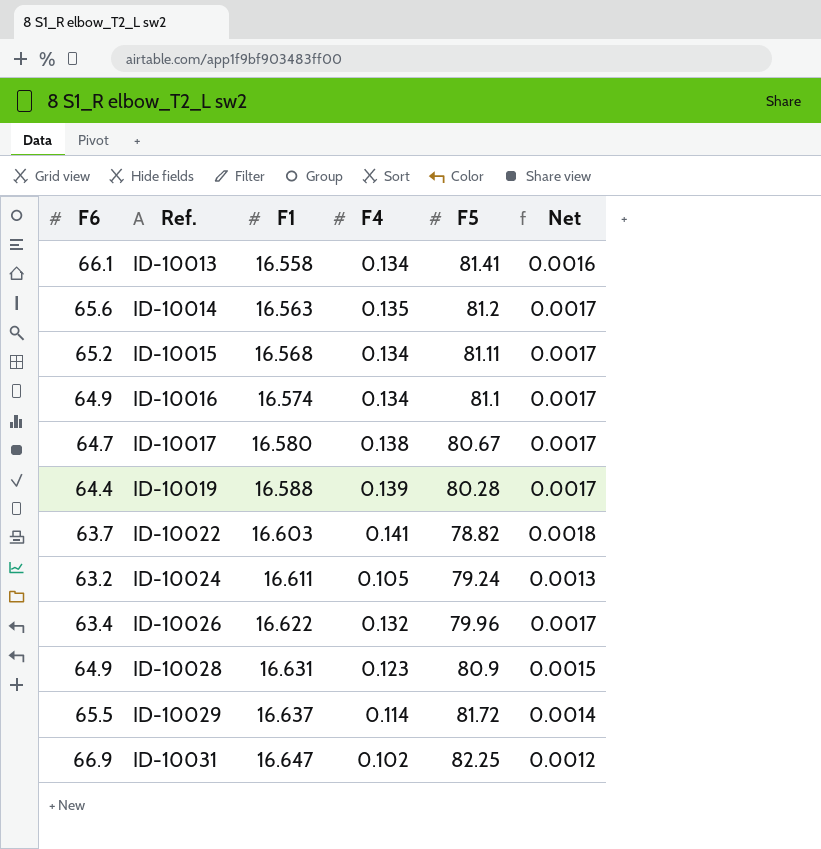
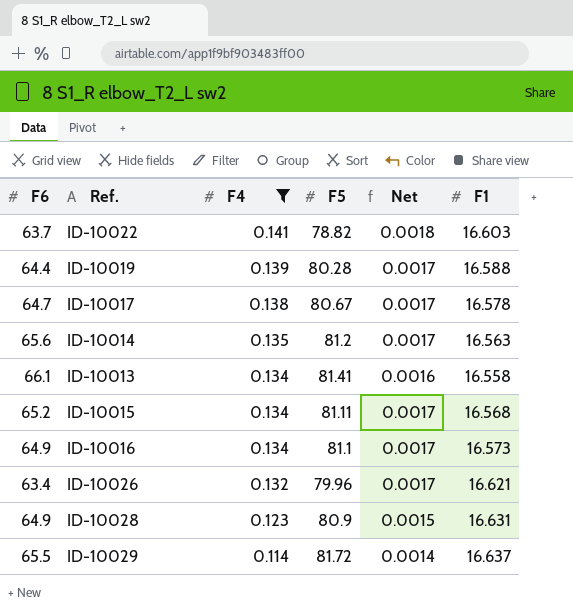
filter: none -> F4 >= 0.114
row order: Ref. ascending -> F4 descending
column F1 | position: 3 -> 6
ID-10017 | F1: 16.580 -> 16.578
ID-10016 | F1: 16.574 -> 16.573
ID-10026 | F1: 16.622 -> 16.621

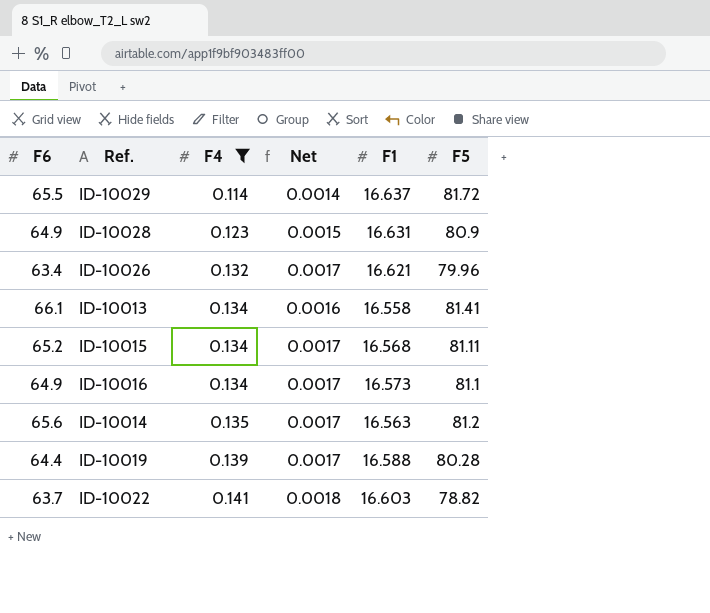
row order: F4 descending -> F4 ascending
column F5 | position: 4 -> 6
row ID-10017: 64.7 | 0.138 | 80.67 | 0.0017 | 16.578 -> none

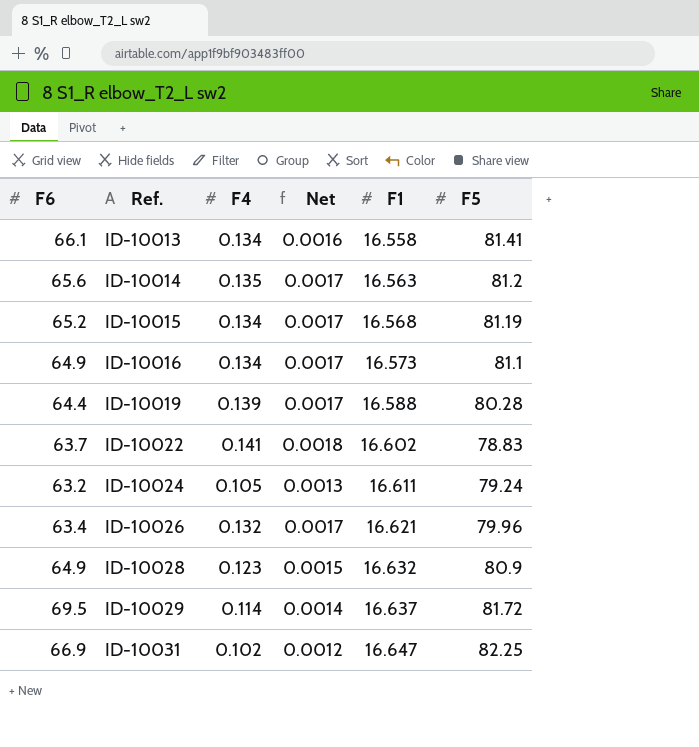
filter: F4 >= 0.114 -> none
row order: F4 ascending -> Ref. ascending
ID-10015 | F5: 81.11 -> 81.19
ID-10022 | F1: 16.603 -> 16.602
ID-10022 | F5: 78.82 -> 78.83
ID-10028 | F1: 16.631 -> 16.632
ID-10029 | F6: 65.5 -> 69.5

